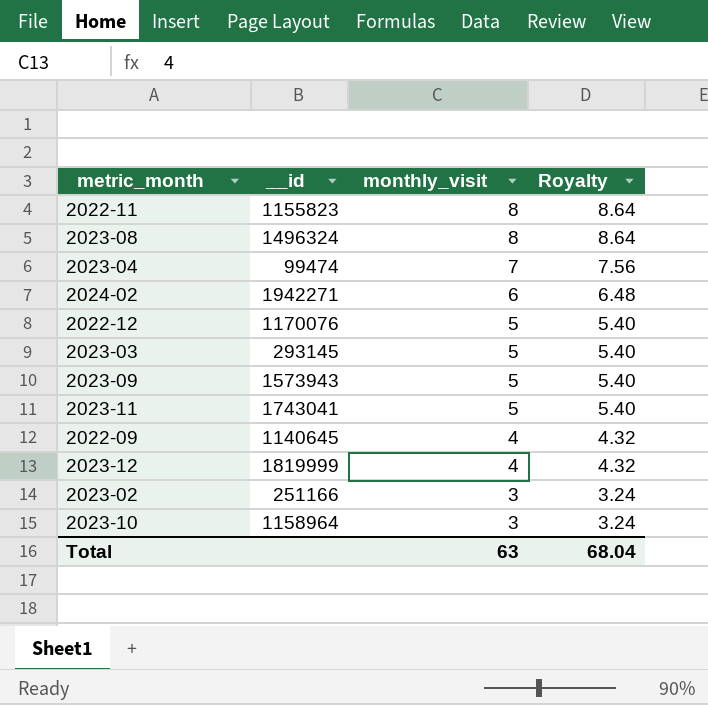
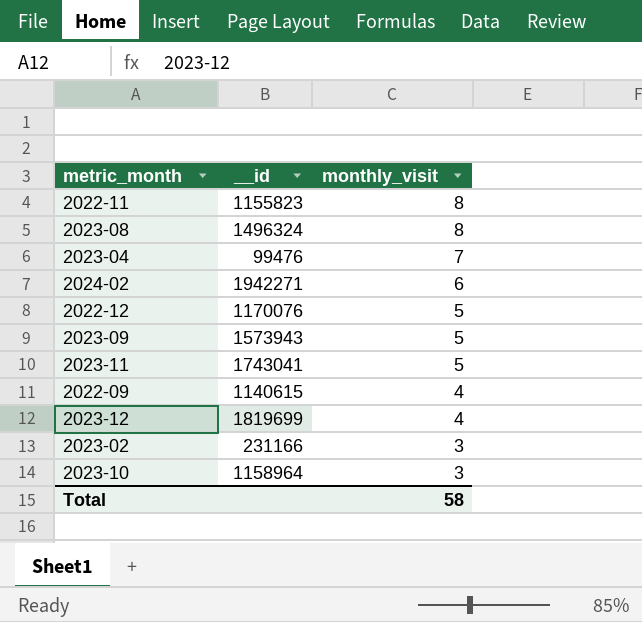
column Royalty | formula: [monthly_visit] * 1.08 -> none
row 2023-03: 293145 | 5 | 5.40 -> none
2023-04 | __id: 99474 -> 99476
2022-09 | __id: 1140645 -> 1140615
2023-12 | __id: 1819999 -> 1819699
2023-02 | __id: 251166 -> 231166
Total | monthly_visit: 63 -> 58

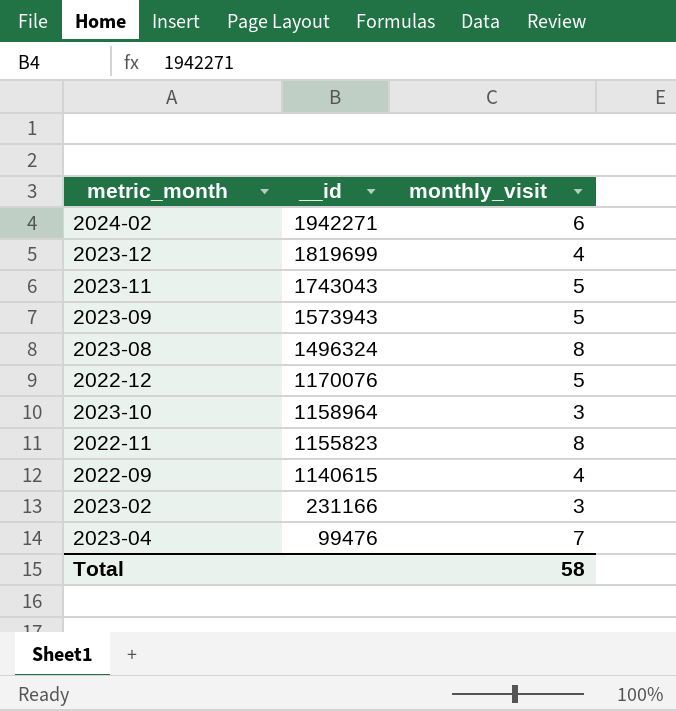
row order: monthly_visit descending -> __id descending
2023-11 | __id: 1743041 -> 1743043

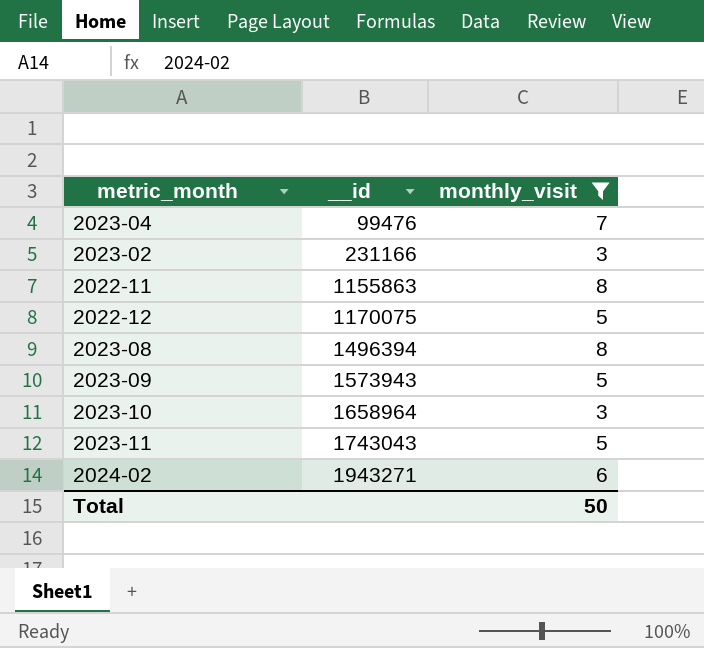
filter: none -> monthly_visit != 4
row order: __id descending -> __id ascending
2022-11 | __id: 1155823 -> 1155863
2022-12 | __id: 1170076 -> 1170075
2023-08 | __id: 1496324 -> 1496394
2023-10 | __id: 1158964 -> 1658964
2024-02 | __id: 1942271 -> 1943271
Total | monthly_visit: 58 -> 50

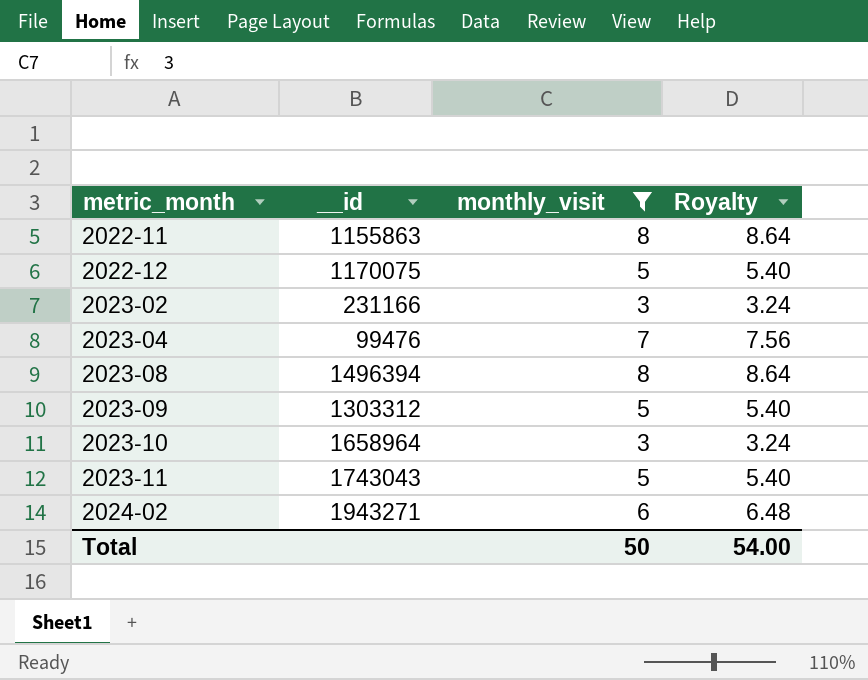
row order: __id ascending -> metric_month ascending
column Royalty | formula: none -> [monthly_visit] * 1.08
2023-09 | __id: 1573943 -> 1303312

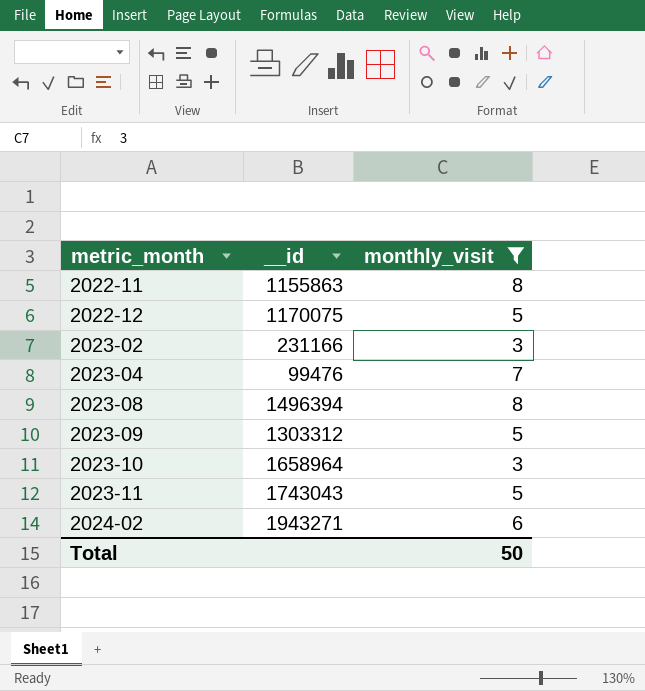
column Royalty | formula: [monthly_visit] * 1.08 -> none

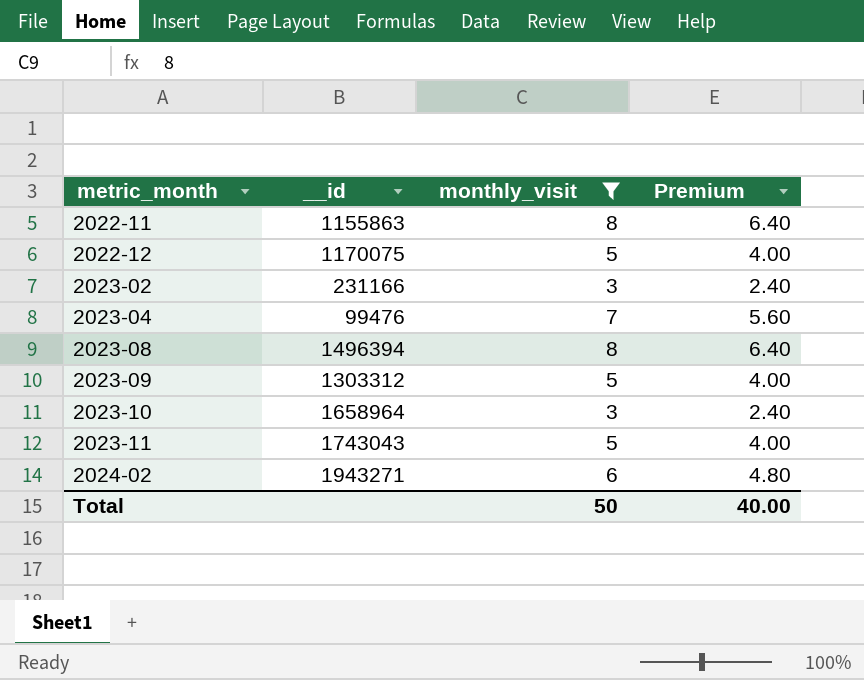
column Premium | formula: none -> [monthly_visit] * 0.8

